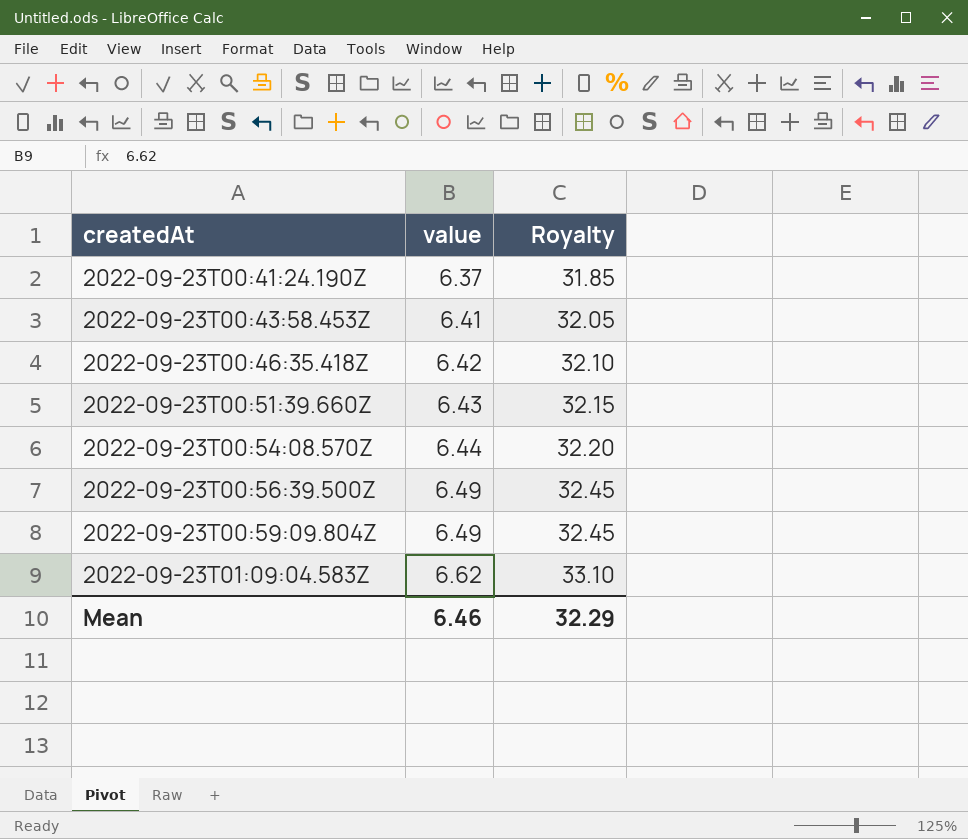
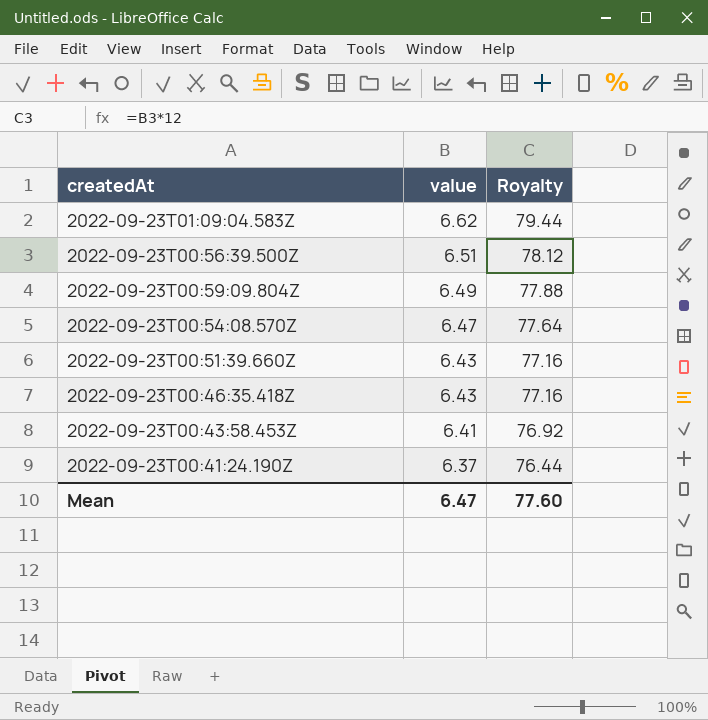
row order: createdAt ascending -> value descending
column Royalty | formula: [value] * 5 -> [value] * 12
2022-09-23T00:56:39.500Z | value: 6.49 -> 6.51
2022-09-23T00:54:08.570Z | value: 6.44 -> 6.47
2022-09-23T00:46:35.418Z | value: 6.42 -> 6.43
Mean | value: 6.46 -> 6.47
Mean | Royalty: 32.29 -> 77.60

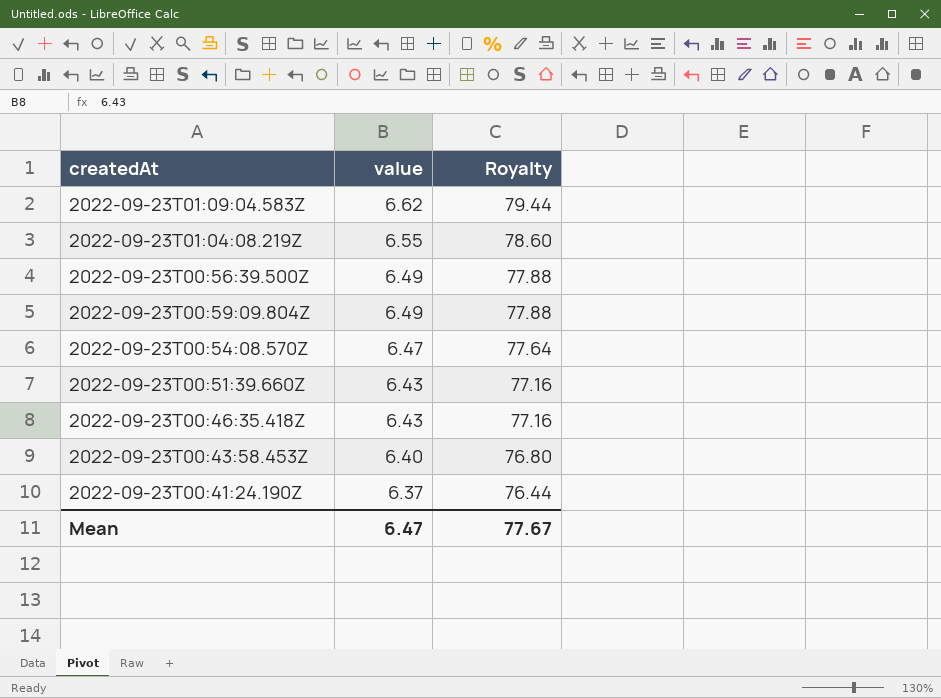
row 2022-09-23T01:04:08.219Z: none -> 6.55 | 78.60
2022-09-23T00:56:39.500Z | value: 6.51 -> 6.49
2022-09-23T00:56:39.500Z | Royalty: 78.12 -> 77.88
2022-09-23T00:43:58.453Z | value: 6.41 -> 6.40
2022-09-23T00:43:58.453Z | Royalty: 76.92 -> 76.80
Mean | Royalty: 77.60 -> 77.67

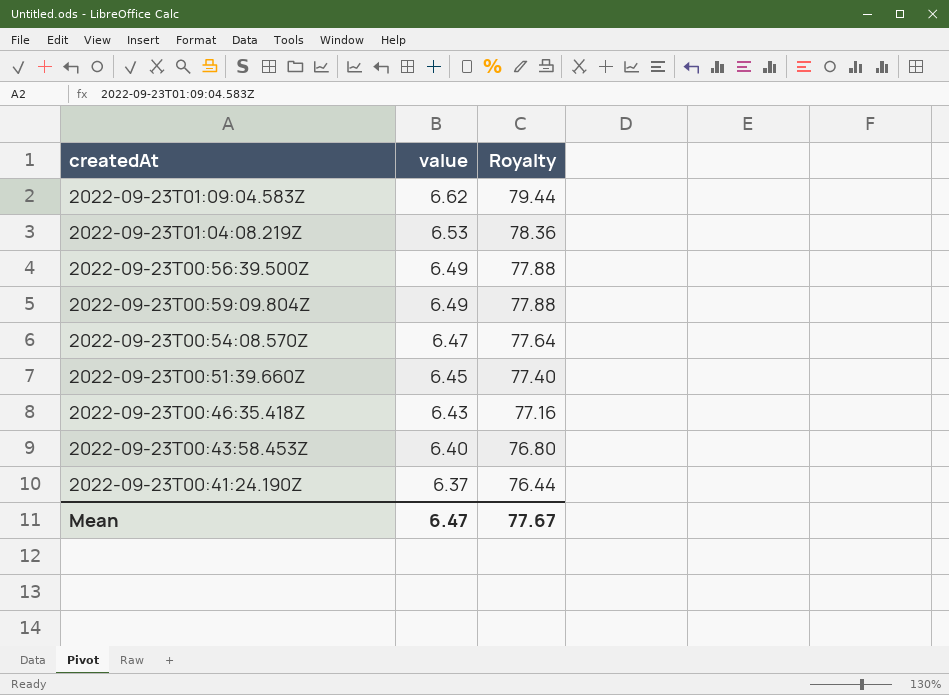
2022-09-23T01:04:08.219Z | value: 6.55 -> 6.53
2022-09-23T01:04:08.219Z | Royalty: 78.60 -> 78.36
2022-09-23T00:51:39.660Z | value: 6.43 -> 6.45
2022-09-23T00:51:39.660Z | Royalty: 77.16 -> 77.40

